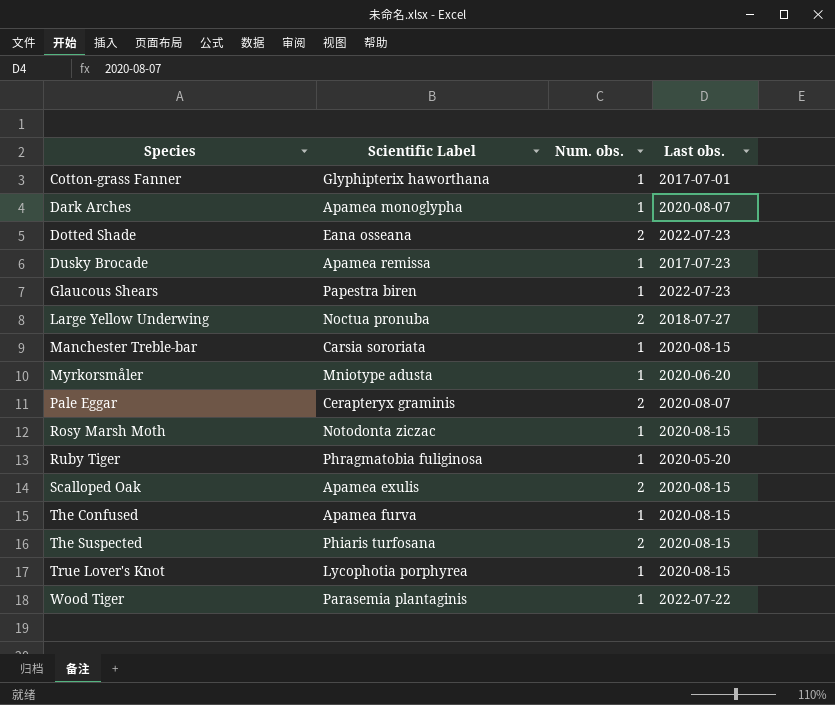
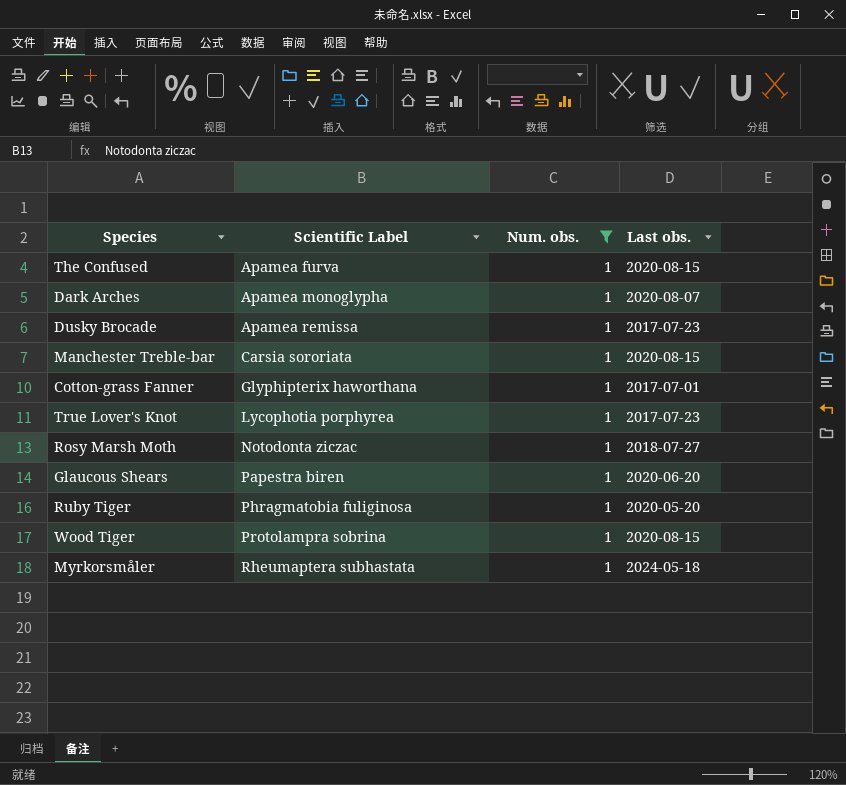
filter: none -> Num. obs. = 1
row order: Species ascending -> Scientific Label ascending
True Lover's Knot | Last obs.: 2020-08-15 -> 2017-07-23
Rosy Marsh Moth | Last obs.: 2020-08-15 -> 2018-07-27
Glaucous Shears | Last obs.: 2022-07-23 -> 2020-06-20
Wood Tiger | Scientific Label: Parasemia plantaginis -> Protolampra sobrina
Wood Tiger | Last obs.: 2022-07-22 -> 2020-08-15
Myrkorsmåler | Scientific Label: Mniotype adusta -> Rheumaptera subhastata
Myrkorsmåler | Last obs.: 2020-06-20 -> 2024-05-18

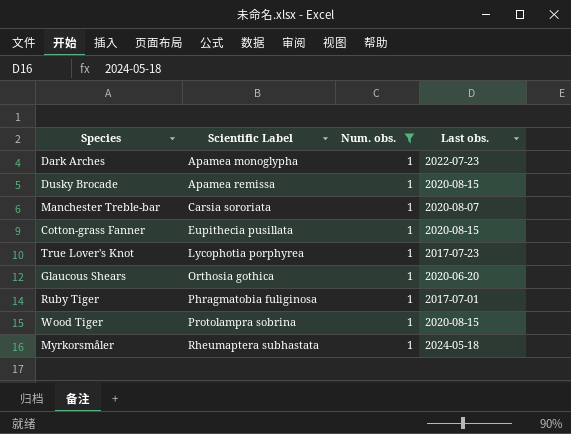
row The Confused: Apamea furva | 1 | 2020-08-15 -> none
row Rosy Marsh Moth: Notodonta ziczac | 1 | 2018-07-27 -> none
Dark Arches | Last obs.: 2020-08-07 -> 2022-07-23
Dusky Brocade | Last obs.: 2017-07-23 -> 2020-08-15
Manchester Treble-bar | Last obs.: 2020-08-15 -> 2020-08-07
Cotton-grass Fanner | Scientific Label: Glyphipterix haworthana -> Eupithecia pusillata
Cotton-grass Fanner | Last obs.: 2017-07-01 -> 2020-08-15
Glaucous Shears | Scientific Label: Papestra biren -> Orthosia gothica
Ruby Tiger | Last obs.: 2020-05-20 -> 2017-07-01

